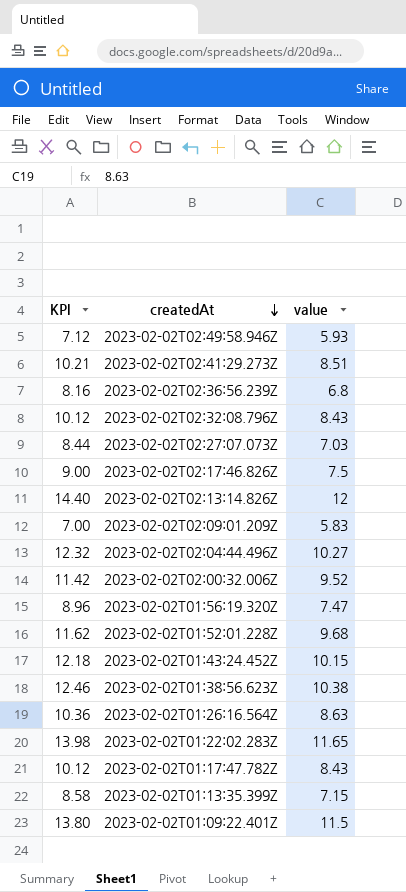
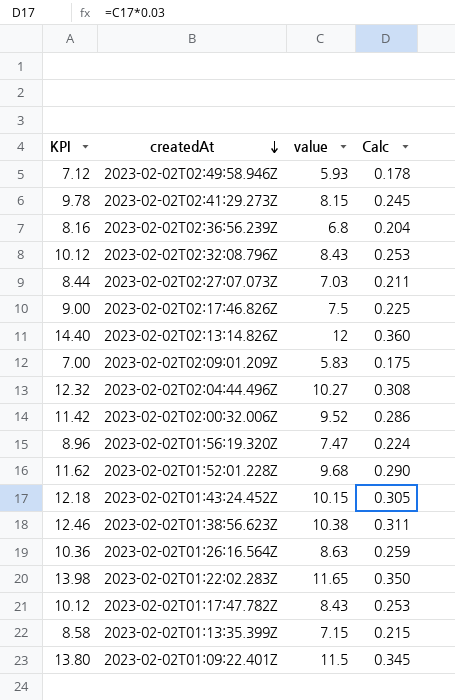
column Calc | formula: none -> [value] * 0.03
2023-02-02T02:41:29.273Z | KPI: 10.21 -> 9.78
2023-02-02T02:41:29.273Z | value: 8.51 -> 8.15

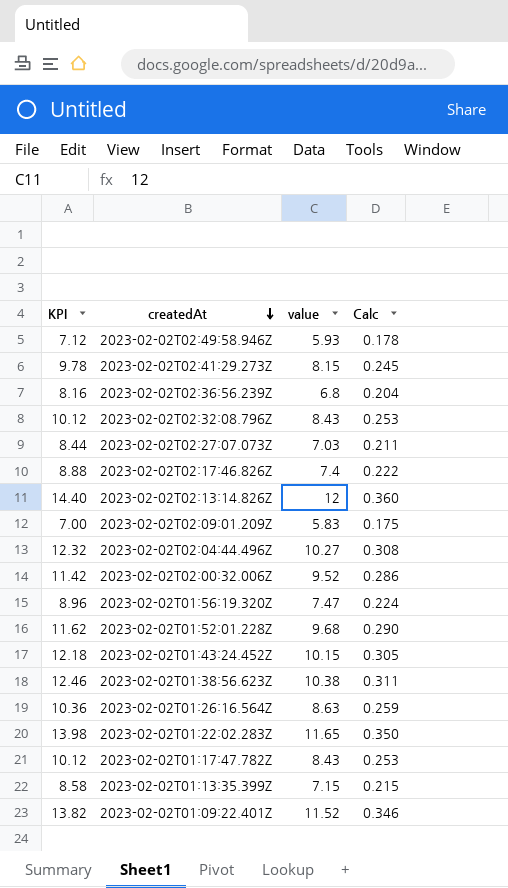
2023-02-02T02:17:46.826Z | KPI: 9.00 -> 8.88
2023-02-02T02:17:46.826Z | value: 7.5 -> 7.4
2023-02-02T02:17:46.826Z | Calc: 0.225 -> 0.222
2023-02-02T01:09:22.401Z | KPI: 13.80 -> 13.82
2023-02-02T01:09:22.401Z | value: 11.5 -> 11.52
2023-02-02T01:09:22.401Z | Calc: 0.345 -> 0.346

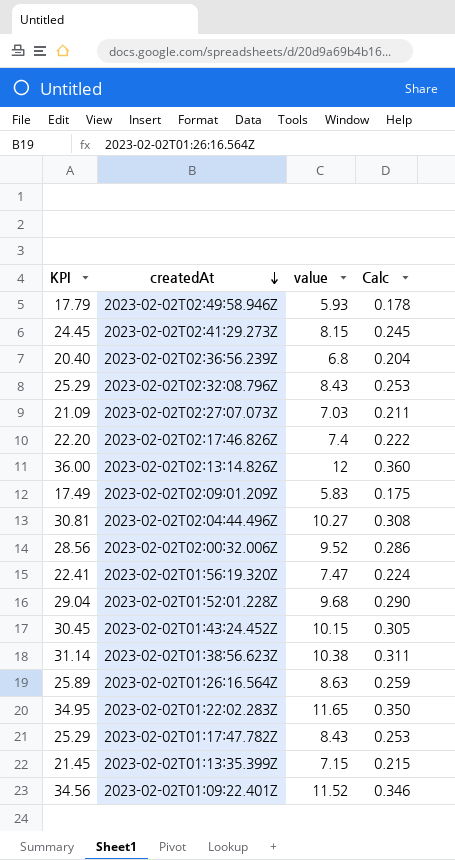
column KPI | formula: [value] * 1.2 -> [value] * 3

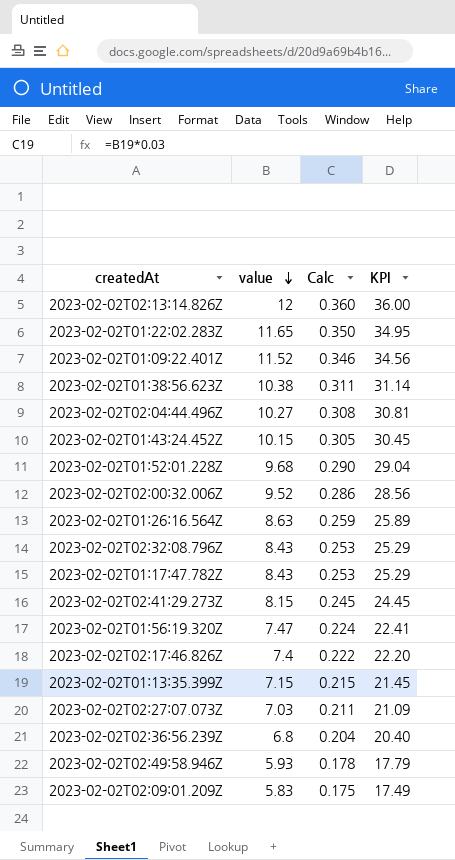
row order: createdAt descending -> value descending
column KPI | position: 1 -> 4

